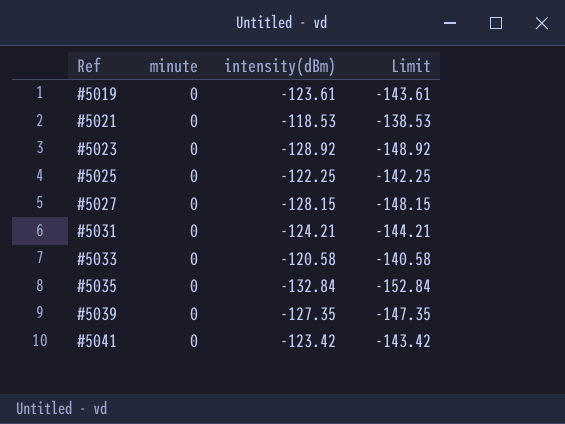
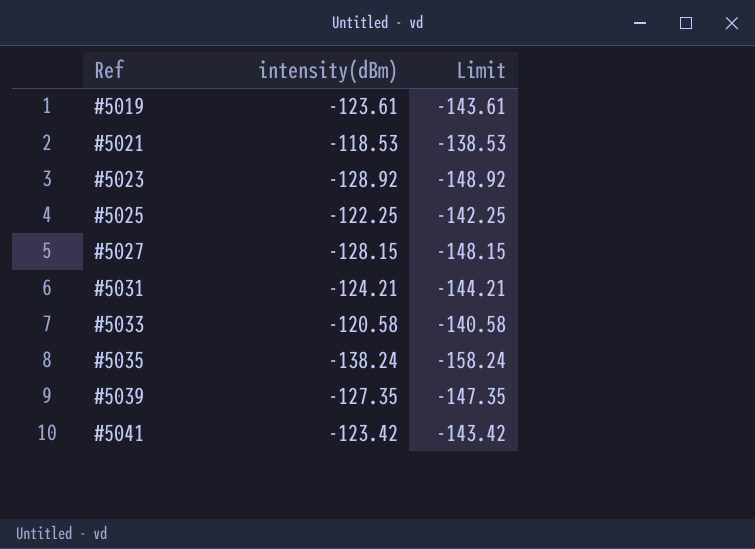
column minute | position: 2 -> none
#5035 | intensity(dBm): -132.84 -> -138.24
#5035 | Limit: -152.84 -> -158.24

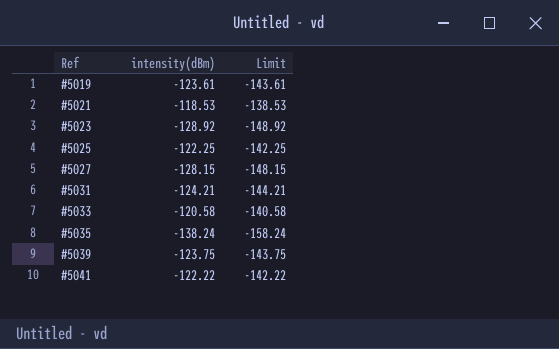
#5039 | intensity(dBm): -127.35 -> -123.75
#5039 | Limit: -147.35 -> -143.75
#5041 | intensity(dBm): -123.42 -> -122.22
#5041 | Limit: -143.42 -> -142.22

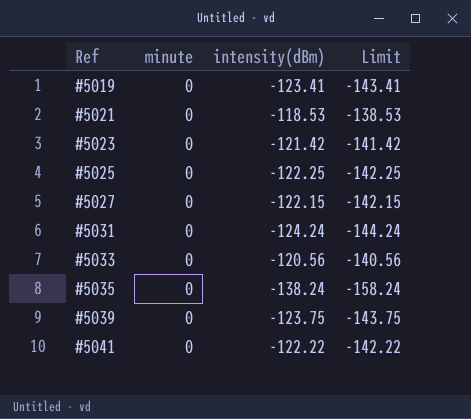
column minute | position: none -> 2
#5019 | intensity(dBm): -123.61 -> -123.41
#5019 | Limit: -143.61 -> -143.41
#5023 | intensity(dBm): -128.92 -> -121.42
#5023 | Limit: -148.92 -> -141.42
#5027 | intensity(dBm): -128.15 -> -122.15
#5027 | Limit: -148.15 -> -142.15
#5031 | intensity(dBm): -124.21 -> -124.24
#5031 | Limit: -144.21 -> -144.24
#5033 | intensity(dBm): -120.58 -> -120.56
#5033 | Limit: -140.58 -> -140.56

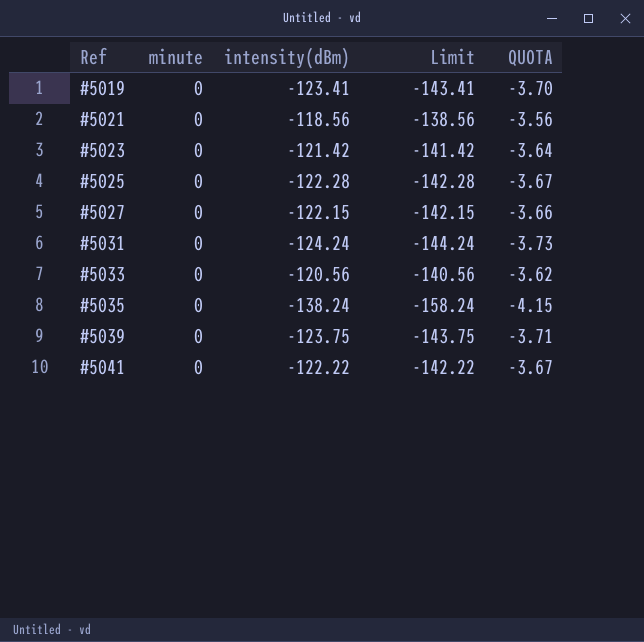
column QUOTA | formula: none -> [intensity(dBm)] * 0.03
#5021 | intensity(dBm): -118.53 -> -118.56
#5021 | Limit: -138.53 -> -138.56
#5025 | intensity(dBm): -122.25 -> -122.28
#5025 | Limit: -142.25 -> -142.28

